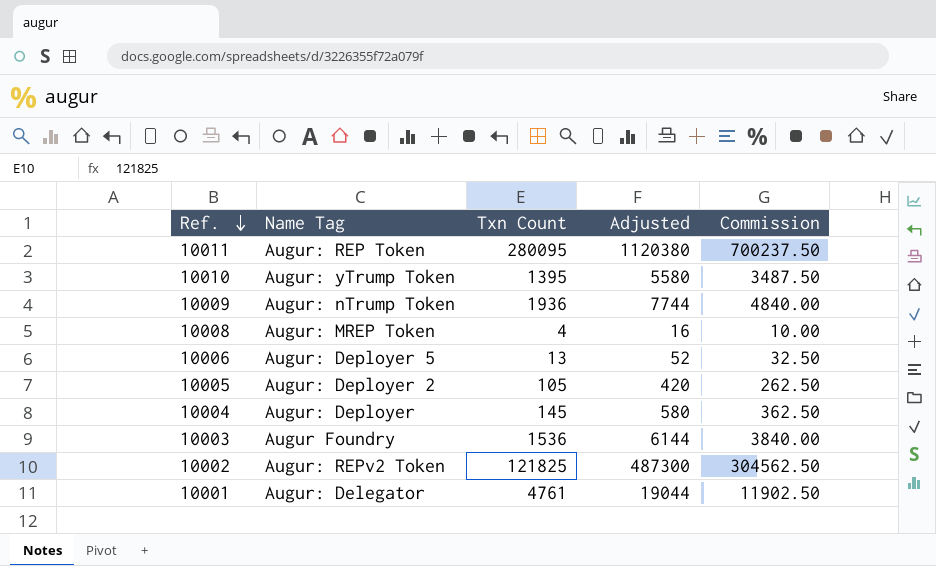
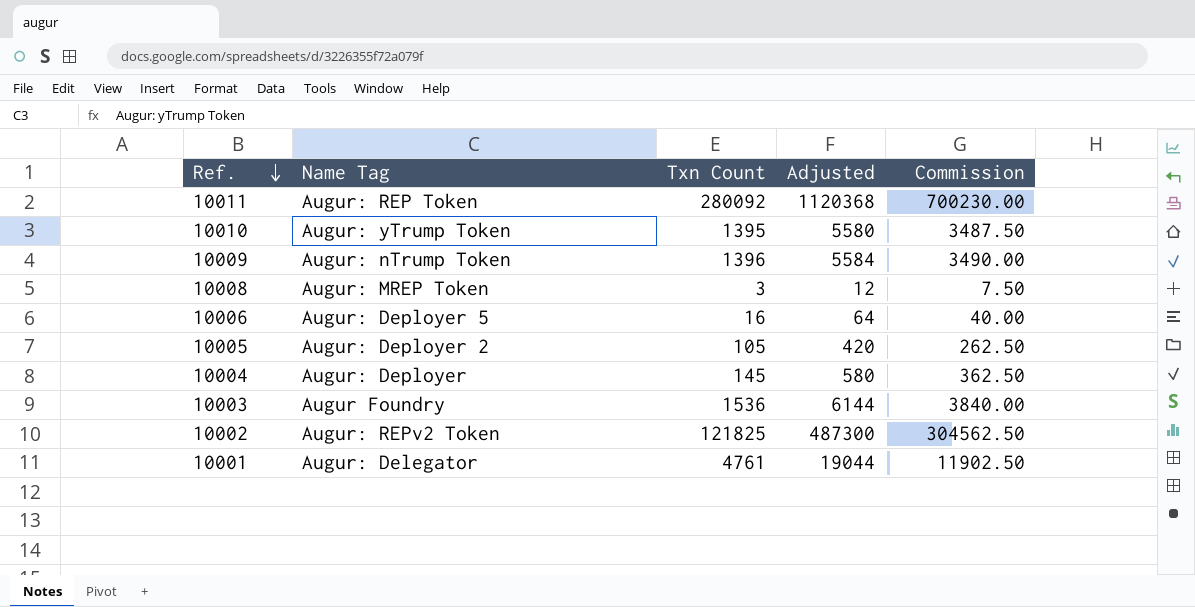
10011 | Txn Count: 280095 -> 280092
10011 | Adjusted: 1120380 -> 1120368
10011 | Commission: 700237.50 -> 700230.00
10009 | Txn Count: 1936 -> 1396
10009 | Adjusted: 7744 -> 5584
10009 | Commission: 4840.00 -> 3490.00
10008 | Txn Count: 4 -> 3
10008 | Adjusted: 16 -> 12
10008 | Commission: 10.00 -> 7.50
10006 | Txn Count: 13 -> 16
10006 | Adjusted: 52 -> 64
10006 | Commission: 32.50 -> 40.00

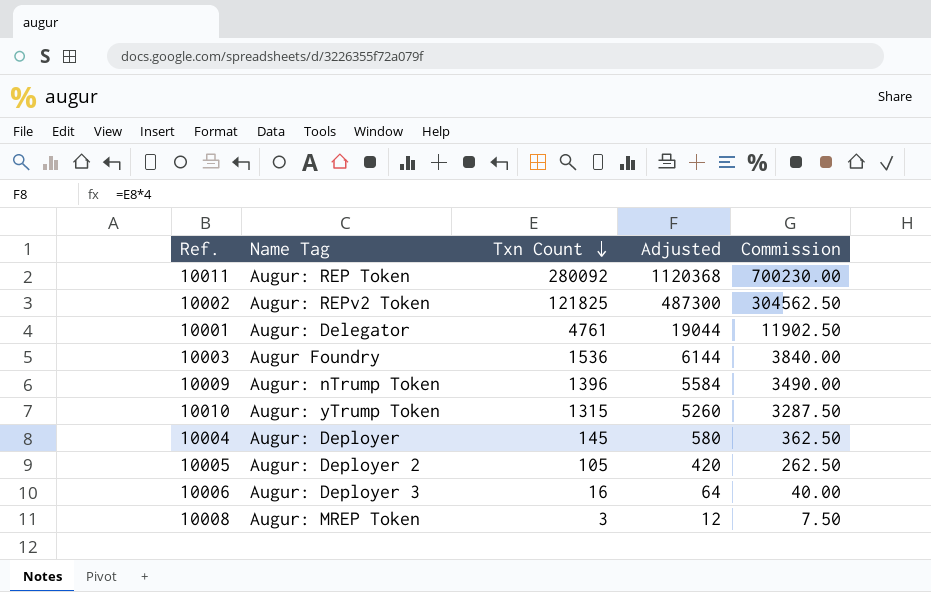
row order: Ref. descending -> Txn Count descending
10010 | Txn Count: 1395 -> 1315
10010 | Adjusted: 5580 -> 5260
10010 | Commission: 3487.50 -> 3287.50
10006 | Name Tag: Augur: Deployer 5 -> Augur: Deployer 3

